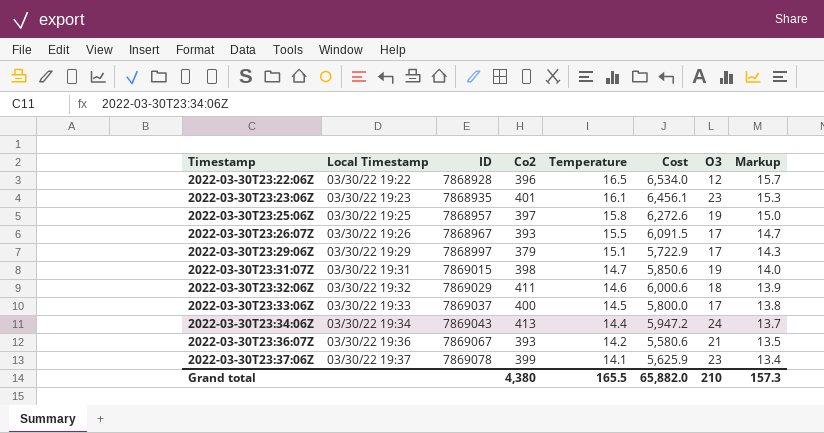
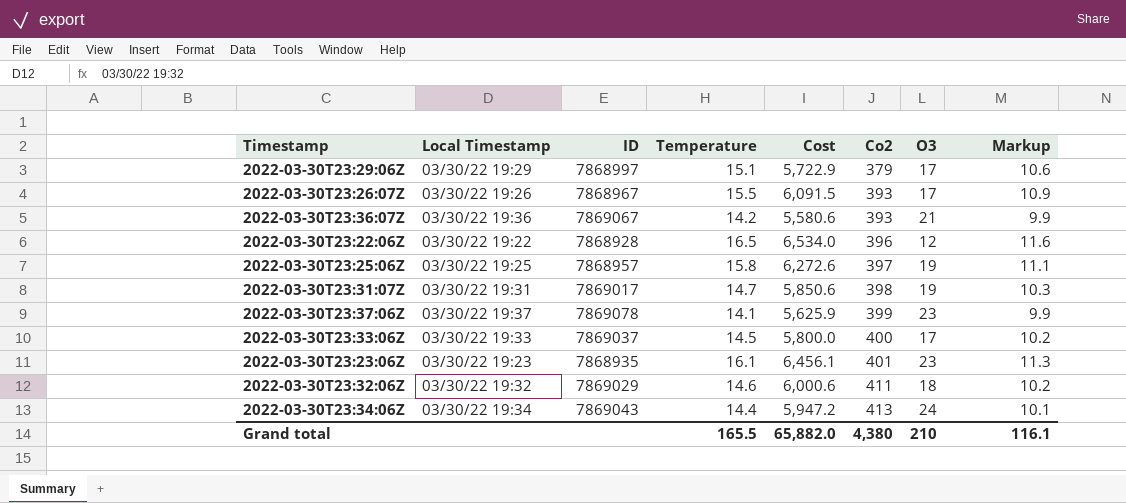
row order: Timestamp ascending -> Co2 ascending
column Co2 | position: 4 -> 6
column Markup | formula: [Temperature] * 0.95 -> [Temperature] * 0.7
2022-03-30T23:31:07Z | ID: 7869015 -> 7869017
Grand total | Markup: 157.3 -> 116.1

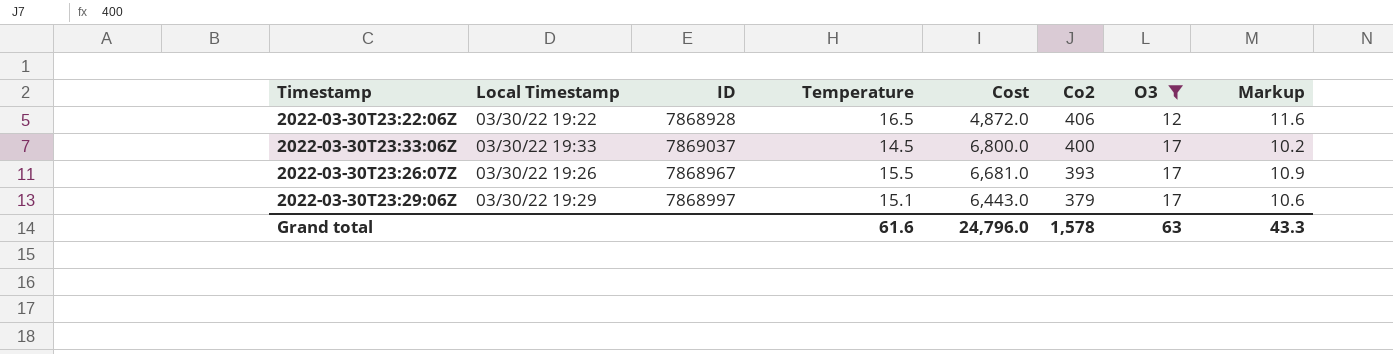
filter: none -> O3 <= 17
row order: Co2 ascending -> Co2 descending
column Cost | formula: [Temperature] * [Co2] -> [Co2] * [O3]
2022-03-30T23:22:06Z | Co2: 396 -> 406
Grand total | Temperature: 165.5 -> 61.6
Grand total | Cost: 65,882.0 -> 24,796.0
Grand total | Co2: 4,380 -> 1,578
Grand total | O3: 210 -> 63
Grand total | Markup: 116.1 -> 43.3

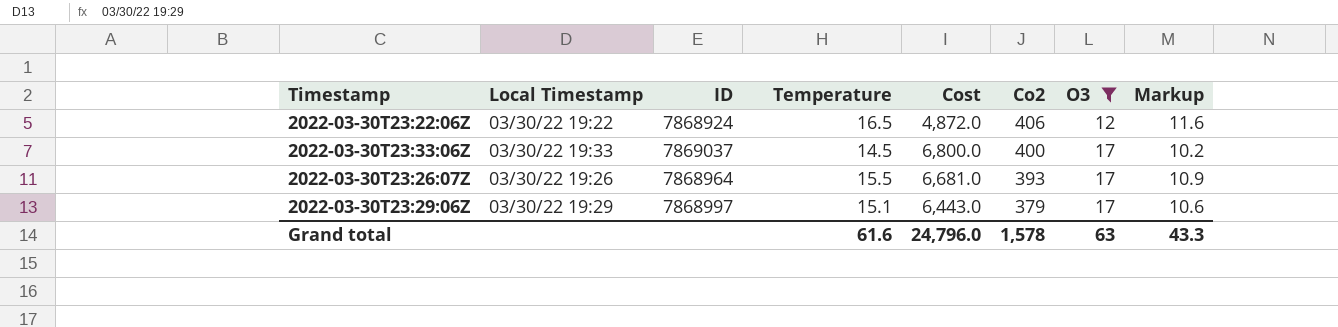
2022-03-30T23:22:06Z | ID: 7868928 -> 7868924
2022-03-30T23:26:07Z | ID: 7868967 -> 7868964

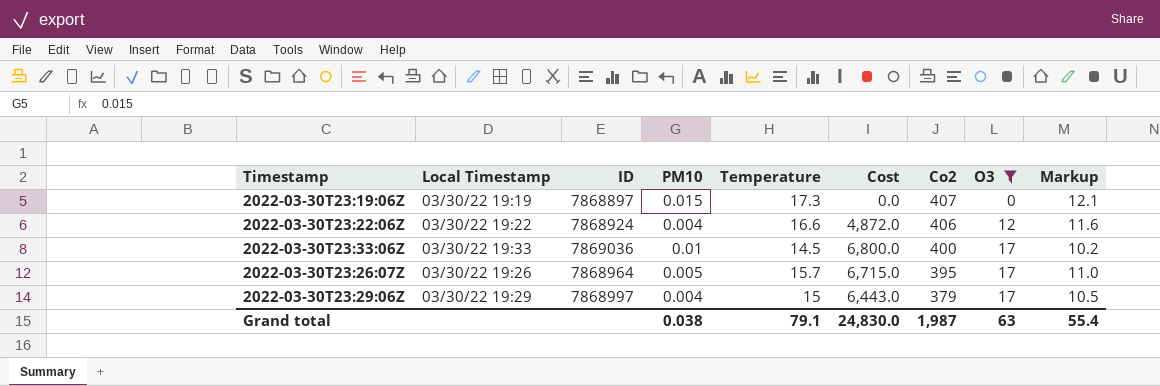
column PM10 | position: none -> 4
row 2022-03-30T23:19:06Z: none -> 03/30/22 19:19 | 7868897 | 0.015 | 17.3 | 0.0 | 407 | 0 | 12.1
2022-03-30T23:22:06Z | Temperature: 16.5 -> 16.6
2022-03-30T23:33:06Z | ID: 7869037 -> 7869036
2022-03-30T23:26:07Z | Temperature: 15.5 -> 15.7
2022-03-30T23:26:07Z | Cost: 6,681.0 -> 6,715.0
2022-03-30T23:26:07Z | Co2: 393 -> 395
2022-03-30T23:26:07Z | Markup: 10.9 -> 11.0
2022-03-30T23:29:06Z | Temperature: 15.1 -> 15
2022-03-30T23:29:06Z | Markup: 10.6 -> 10.5
Grand total | Temperature: 61.6 -> 79.1
Grand total | Cost: 24,796.0 -> 24,830.0
Grand total | Co2: 1,578 -> 1,987
Grand total | Markup: 43.3 -> 55.4

